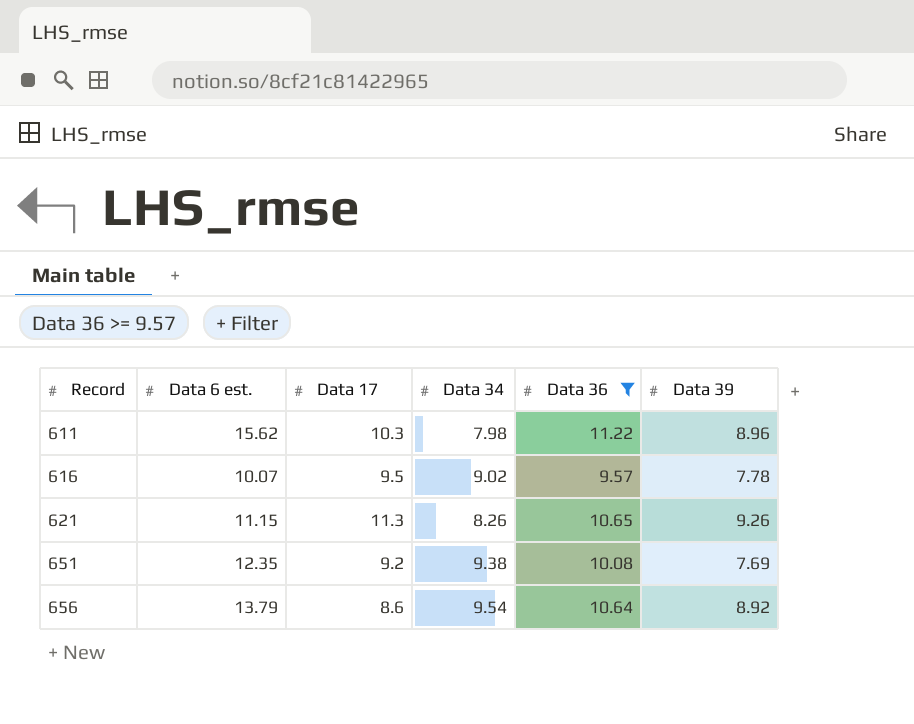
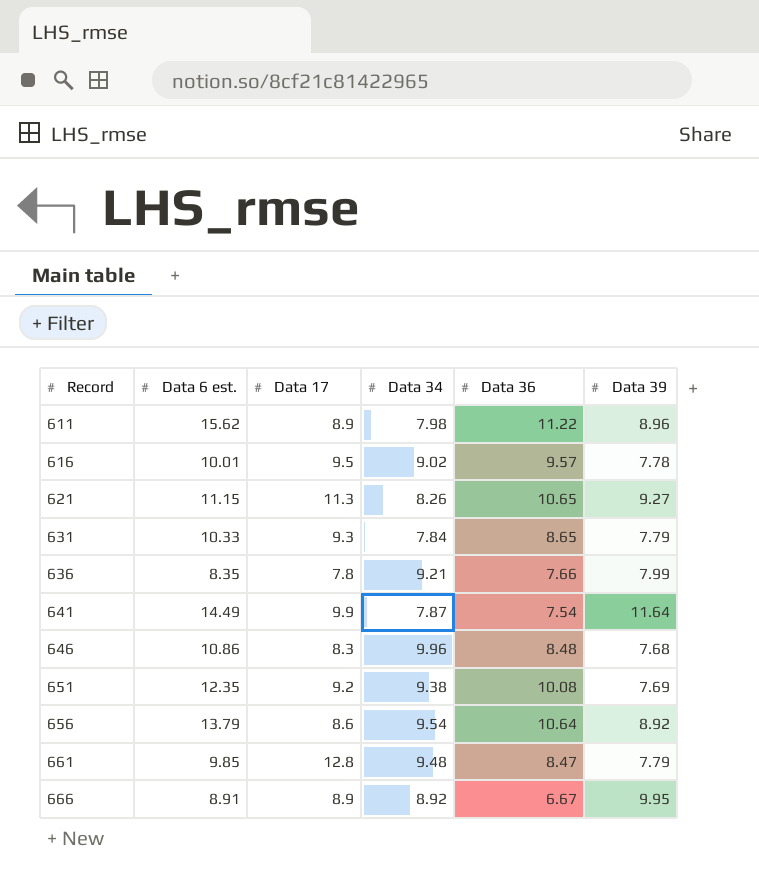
filter: Data 36 >= 9.57 -> none
611 | Data 17: 10.3 -> 8.9
616 | Data 6 est.: 10.07 -> 10.01
621 | Data 39: 9.26 -> 9.27

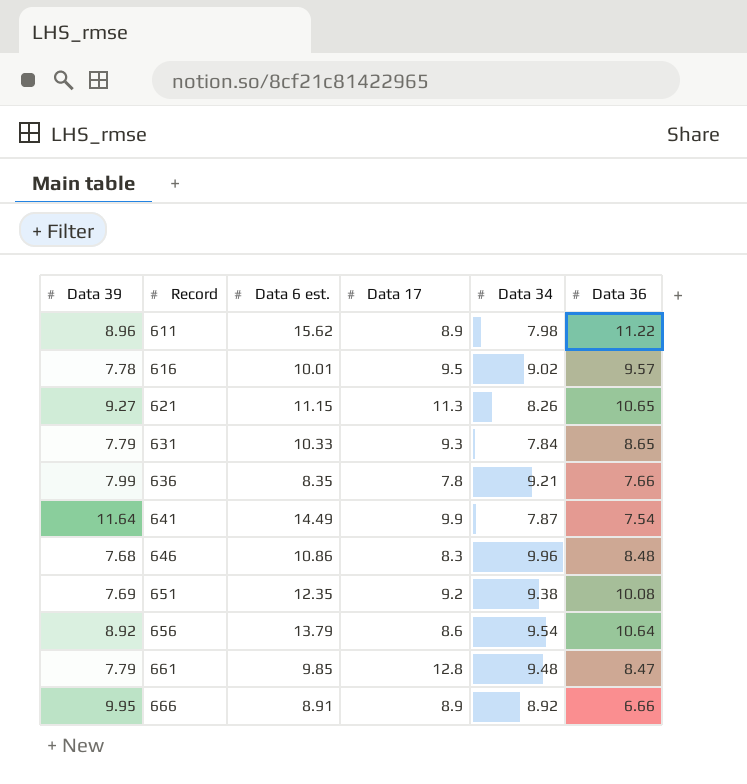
column Data 39 | position: 6 -> 1
666 | Data 36: 6.67 -> 6.66

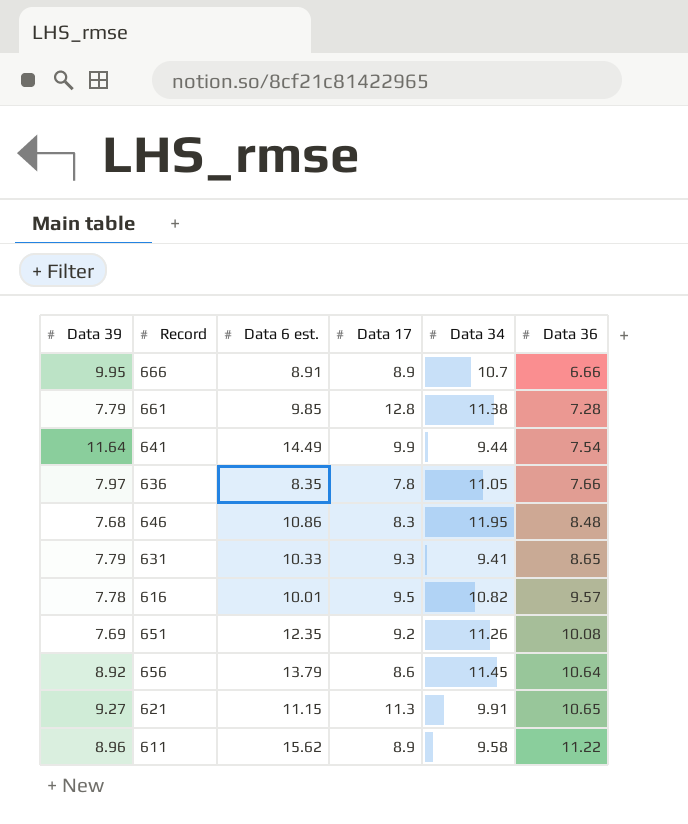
row order: Record ascending -> Data 36 ascending
666 | Data 34: 8.92 -> 10.7
661 | Data 34: 9.48 -> 11.38
661 | Data 36: 8.47 -> 7.28
641 | Data 34: 7.87 -> 9.44
636 | Data 39: 7.99 -> 7.97
636 | Data 34: 9.21 -> 11.05
646 | Data 34: 9.96 -> 11.95
631 | Data 34: 7.84 -> 9.41
616 | Data 34: 9.02 -> 10.82
651 | Data 34: 9.38 -> 11.26
656 | Data 34: 9.54 -> 11.45
621 | Data 34: 8.26 -> 9.91
611 | Data 34: 7.98 -> 9.58

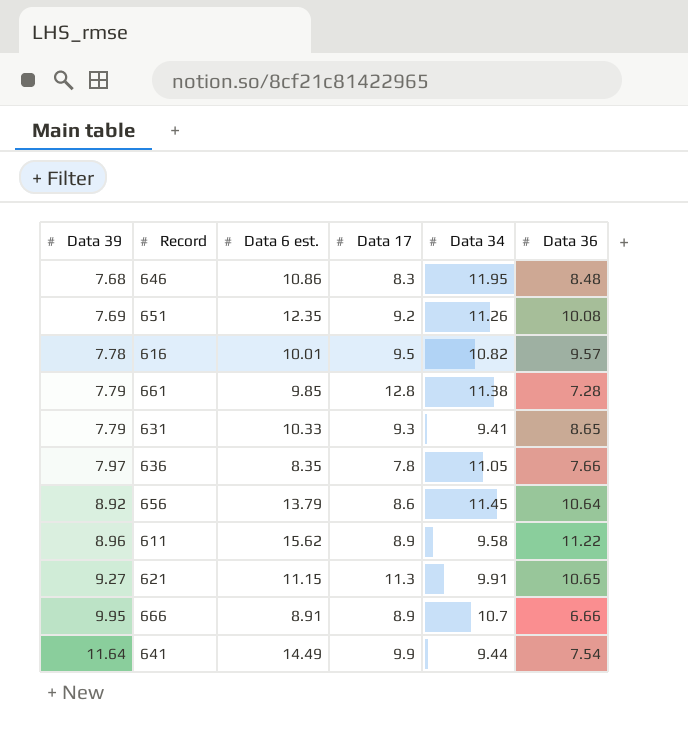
row order: Data 36 ascending -> Data 39 ascending

